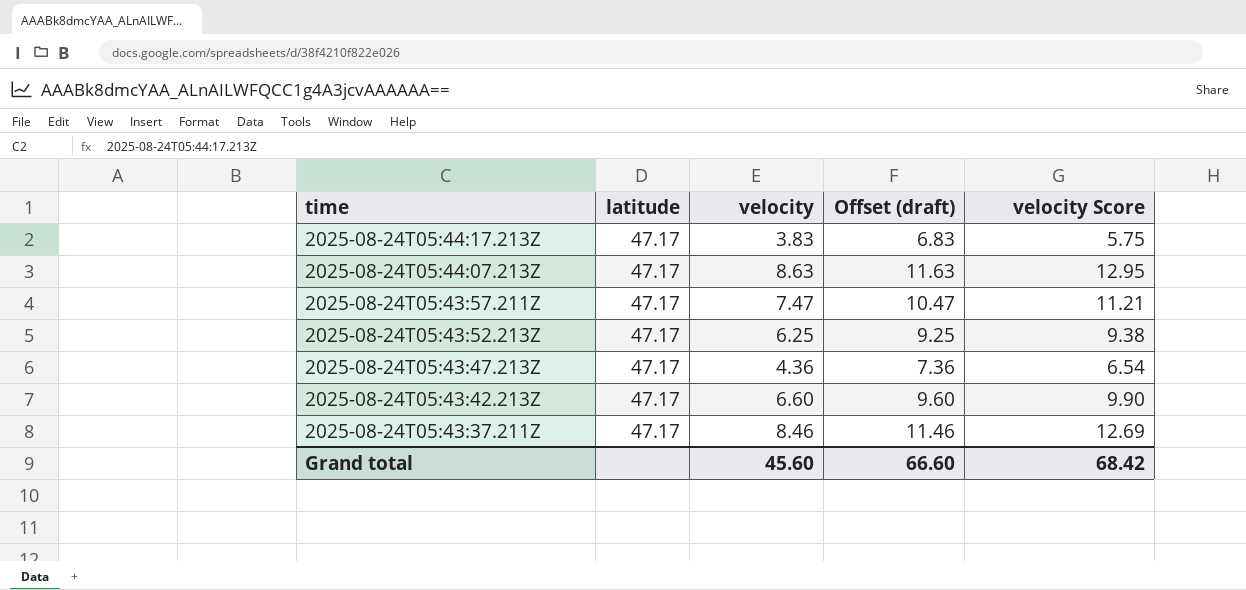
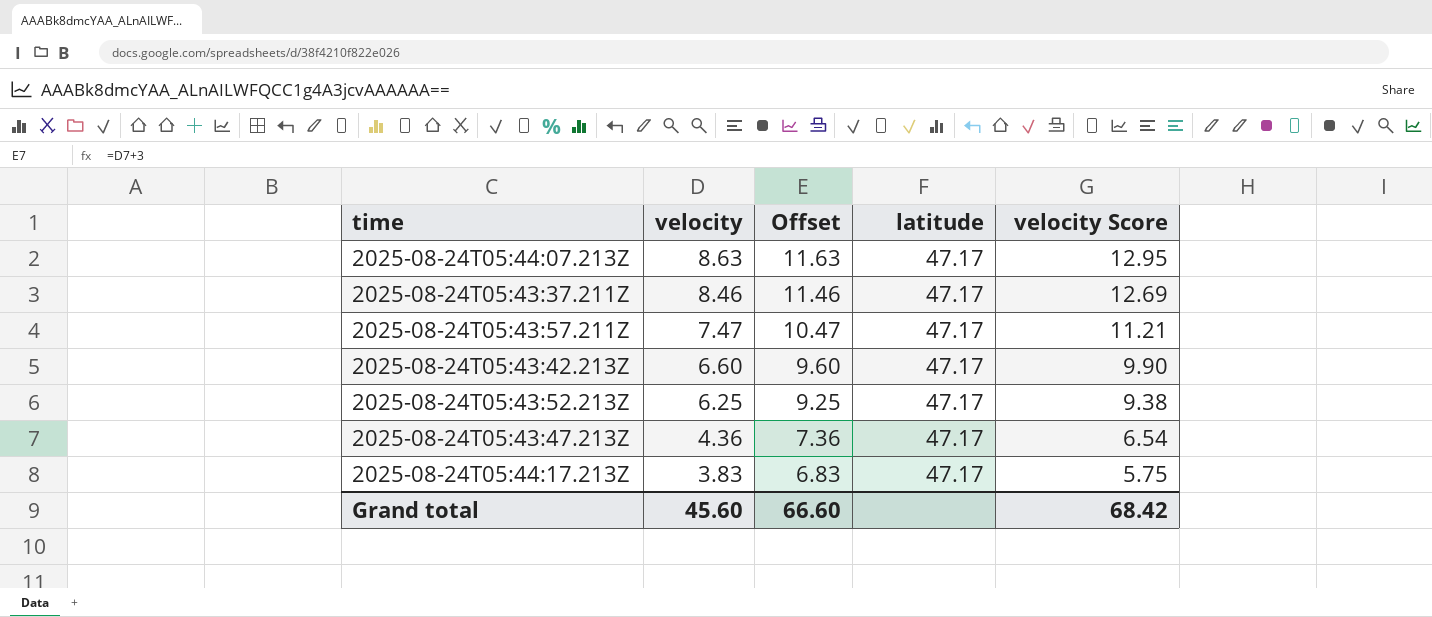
row order: time descending -> velocity descending
column name: Offset (draft) -> Offset
column latitude | position: 2 -> 4

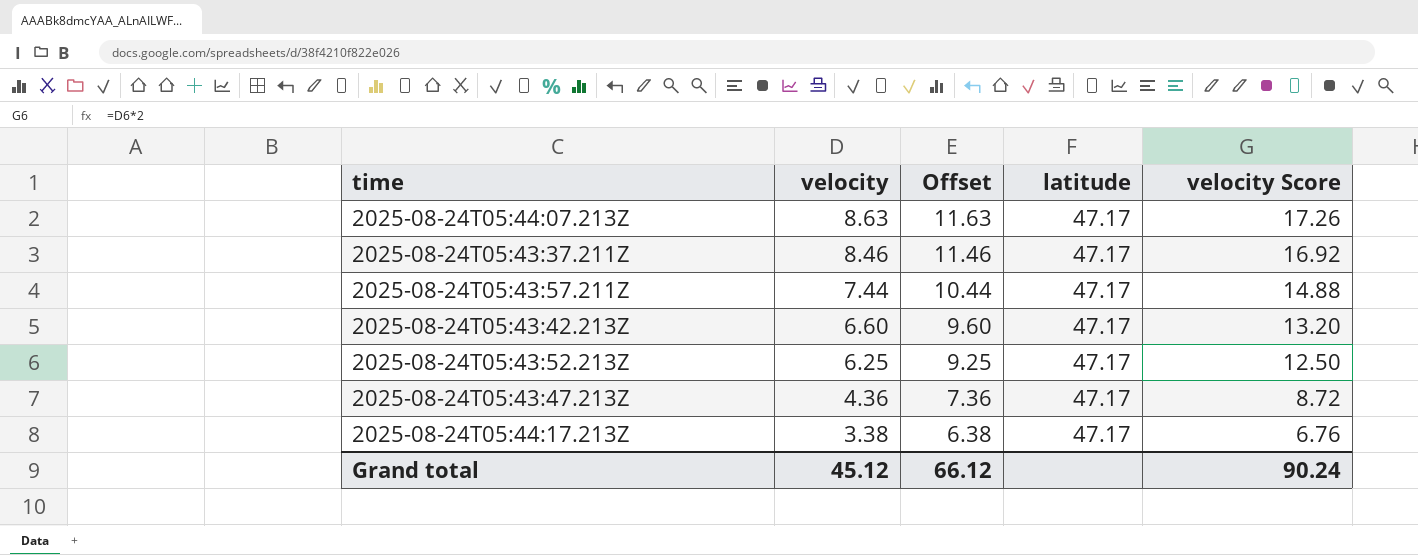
column velocity Score | formula: [velocity] * 1.5 -> [velocity] * 2
2025-08-24T05:43:57.211Z | velocity: 7.47 -> 7.44
2025-08-24T05:43:57.211Z | Offset: 10.47 -> 10.44
2025-08-24T05:44:17.213Z | velocity: 3.83 -> 3.38
2025-08-24T05:44:17.213Z | Offset: 6.83 -> 6.38
Grand total | velocity: 45.60 -> 45.12
Grand total | Offset: 66.60 -> 66.12
Grand total | velocity Score: 68.42 -> 90.24

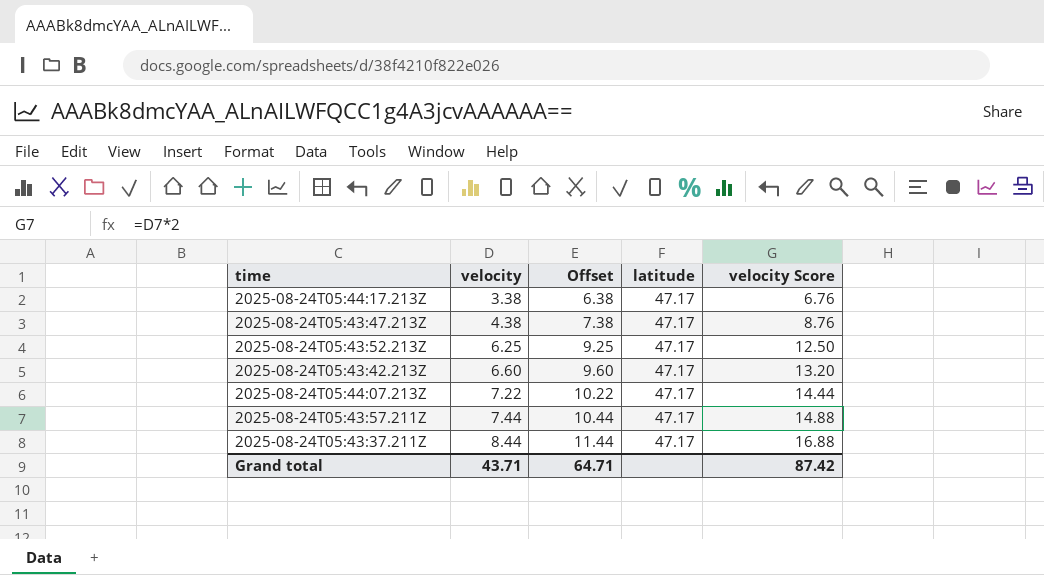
row order: velocity descending -> velocity ascending
2025-08-24T05:43:47.213Z | velocity: 4.36 -> 4.38
2025-08-24T05:43:47.213Z | Offset: 7.36 -> 7.38
2025-08-24T05:43:47.213Z | velocity Score: 8.72 -> 8.76
2025-08-24T05:44:07.213Z | velocity: 8.63 -> 7.22
2025-08-24T05:44:07.213Z | Offset: 11.63 -> 10.22
2025-08-24T05:44:07.213Z | velocity Score: 17.26 -> 14.44
2025-08-24T05:43:37.211Z | velocity: 8.46 -> 8.44
2025-08-24T05:43:37.211Z | Offset: 11.46 -> 11.44
2025-08-24T05:43:37.211Z | velocity Score: 16.92 -> 16.88
Grand total | velocity: 45.12 -> 43.71
Grand total | Offset: 66.12 -> 64.71
Grand total | velocity Score: 90.24 -> 87.42

